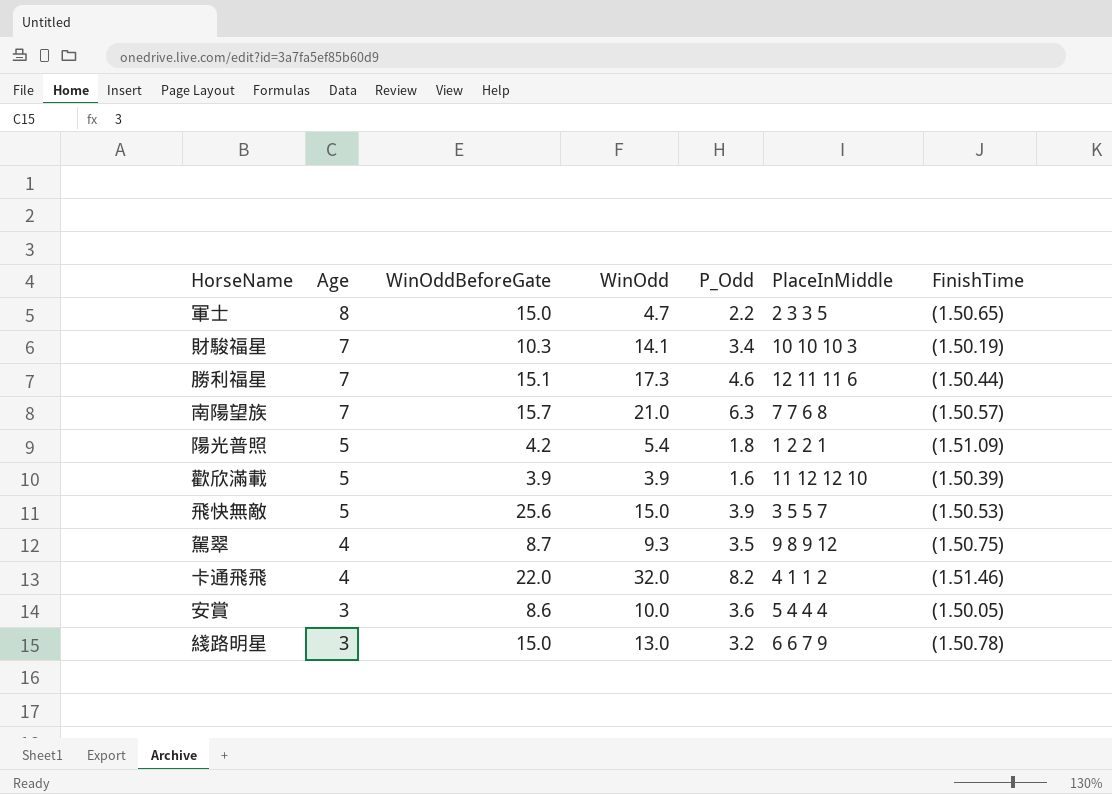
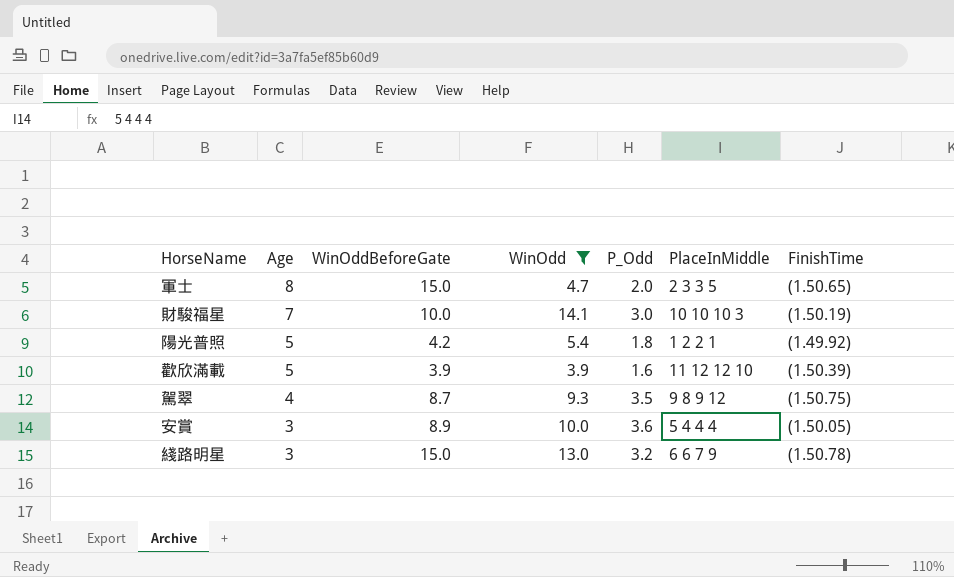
filter: none -> WinOdd <= 14.1
軍士 | P_Odd: 2.2 -> 2.0
財駿福星 | WinOddBeforeGate: 10.3 -> 10.0
財駿福星 | P_Odd: 3.4 -> 3.0
陽光普照 | FinishTime: (1.51.09) -> (1.49.92)
安賞 | WinOddBeforeGate: 8.6 -> 8.9

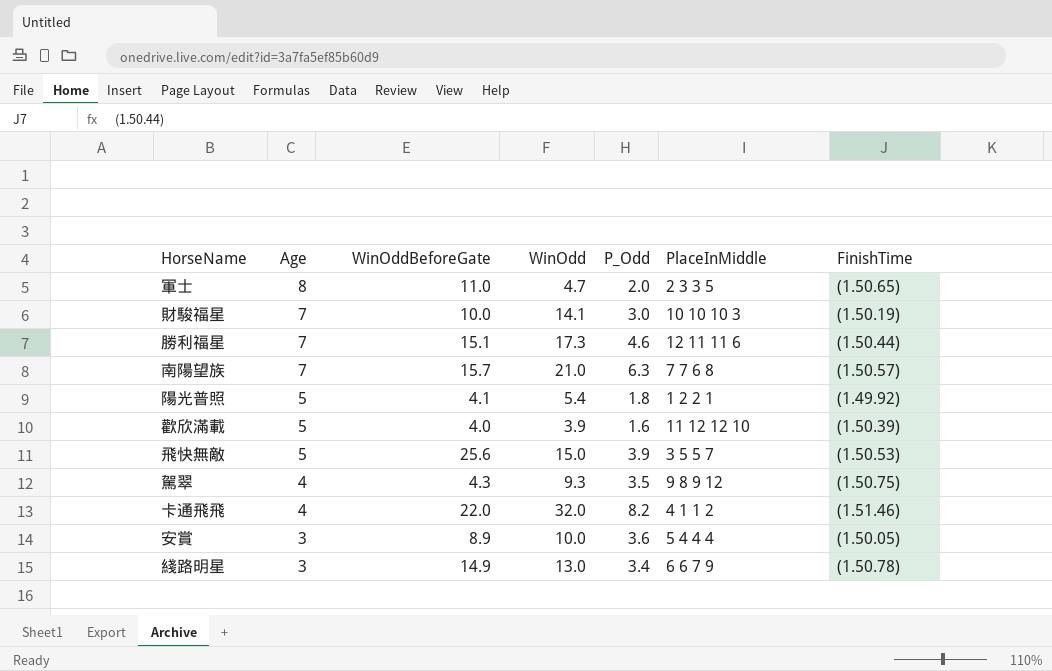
filter: WinOdd <= 14.1 -> none
軍士 | WinOddBeforeGate: 15.0 -> 11.0
陽光普照 | WinOddBeforeGate: 4.2 -> 4.1
歡欣滿載 | WinOddBeforeGate: 3.9 -> 4.0
駕翠 | WinOddBeforeGate: 8.7 -> 4.3
綫路明星 | WinOddBeforeGate: 15.0 -> 14.9
綫路明星 | P_Odd: 3.2 -> 3.4

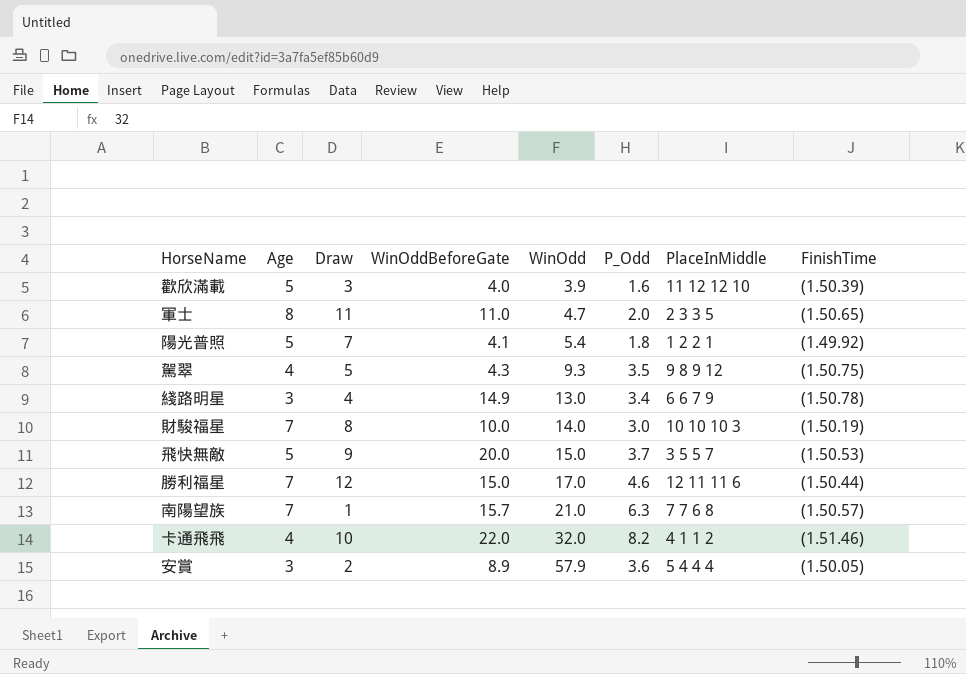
row order: Age descending -> WinOdd ascending
column Draw | position: none -> 3
財駿福星 | WinOdd: 14.1 -> 14.0
飛快無敵 | WinOddBeforeGate: 25.6 -> 20.0
飛快無敵 | P_Odd: 3.9 -> 3.7
勝利福星 | WinOddBeforeGate: 15.1 -> 15.0
勝利福星 | WinOdd: 17.3 -> 17.0
安賞 | WinOdd: 10.0 -> 57.9

